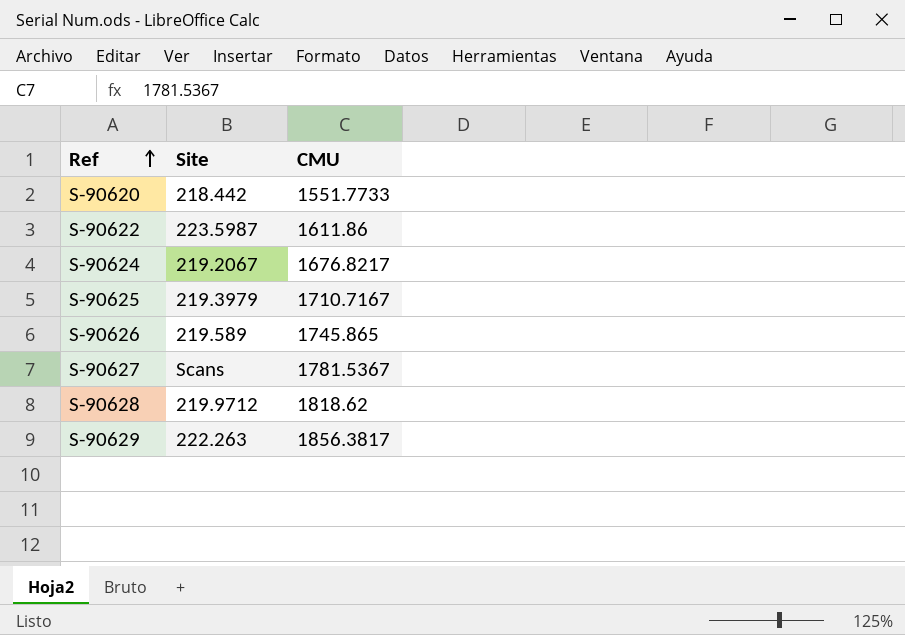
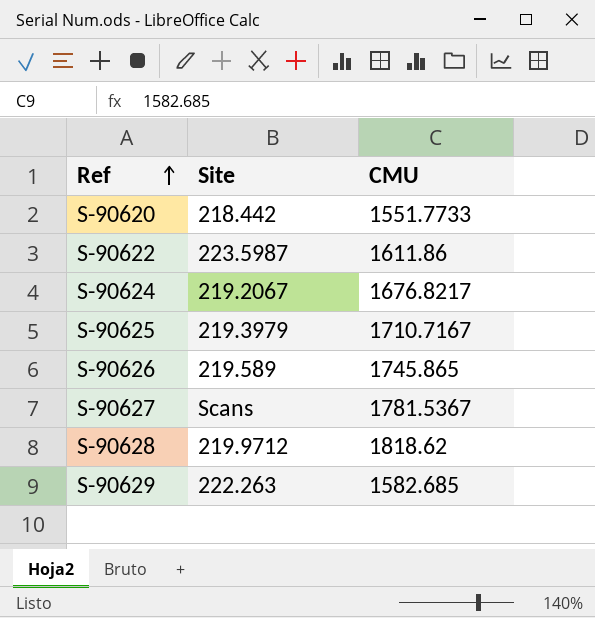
S-90629 | CMU: 1856.3817 -> 1582.685

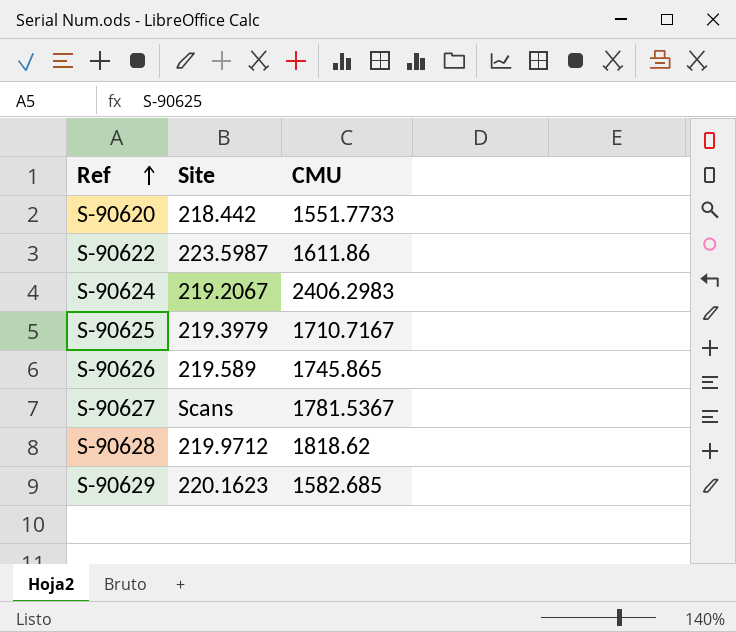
S-90624 | CMU: 1676.8217 -> 2406.2983
S-90629 | Site: 222.263 -> 220.1623

